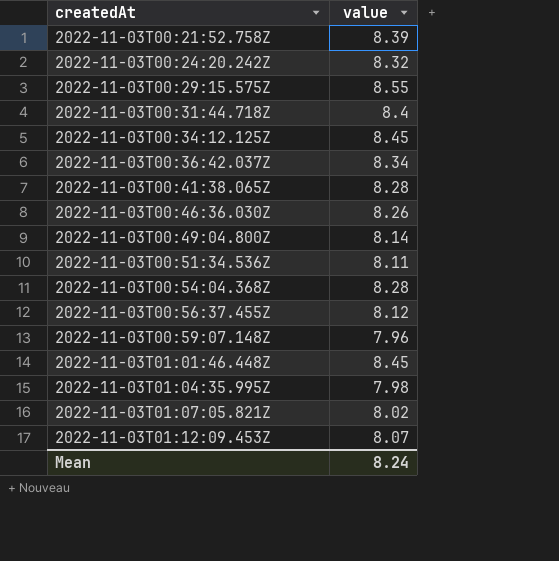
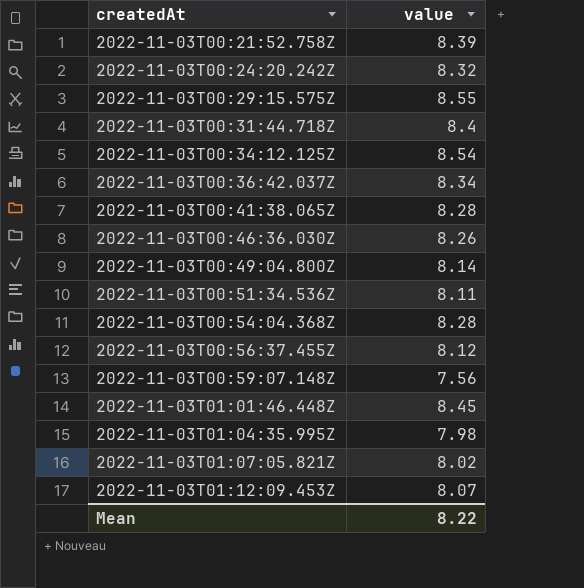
2022-11-03T00:34:12.125Z | value: 8.45 -> 8.54
2022-11-03T00:59:07.148Z | value: 7.96 -> 7.56
Mean | value: 8.24 -> 8.22

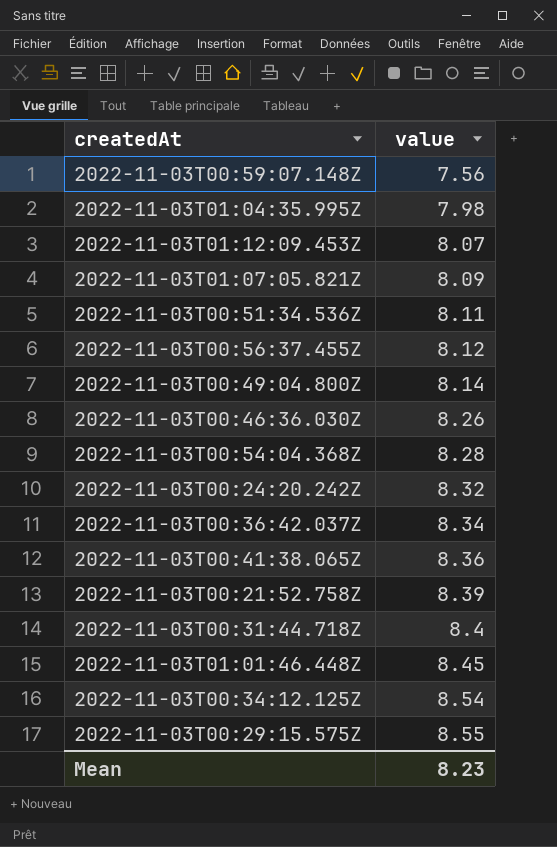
row order: createdAt ascending -> value ascending
2022-11-03T01:07:05.821Z | value: 8.02 -> 8.09
2022-11-03T00:41:38.065Z | value: 8.28 -> 8.36
Mean | value: 8.22 -> 8.23

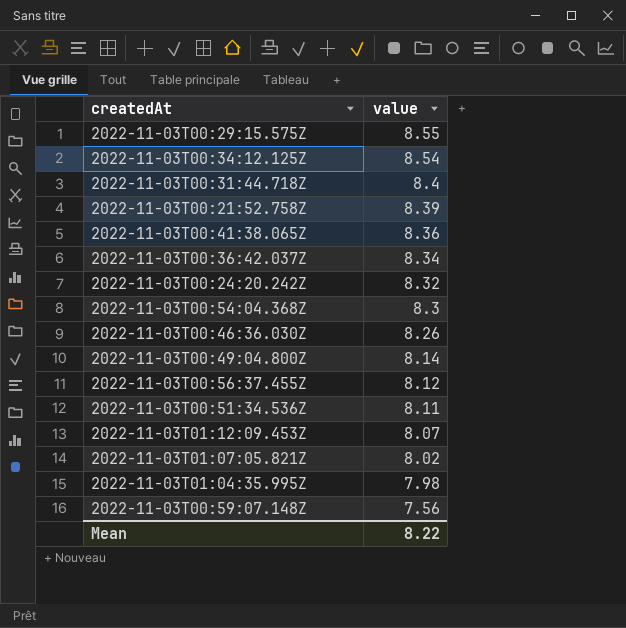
row order: value ascending -> value descending
row 2022-11-03T01:01:46.448Z: 8.45 -> none
2022-11-03T00:54:04.368Z | value: 8.28 -> 8.3
2022-11-03T01:07:05.821Z | value: 8.09 -> 8.02
Mean | value: 8.23 -> 8.22

